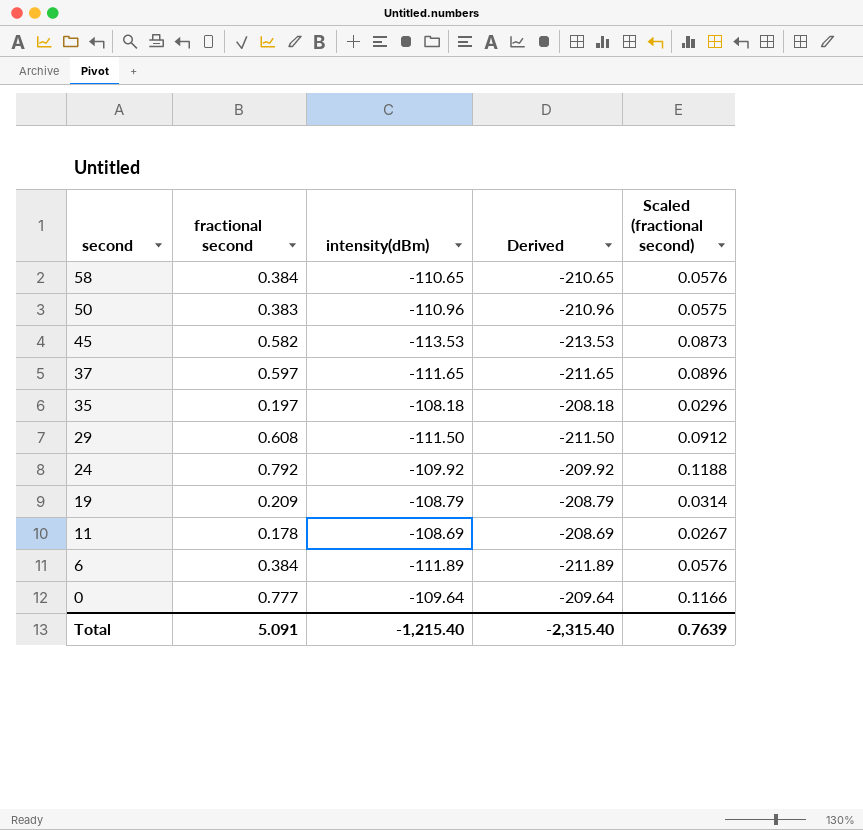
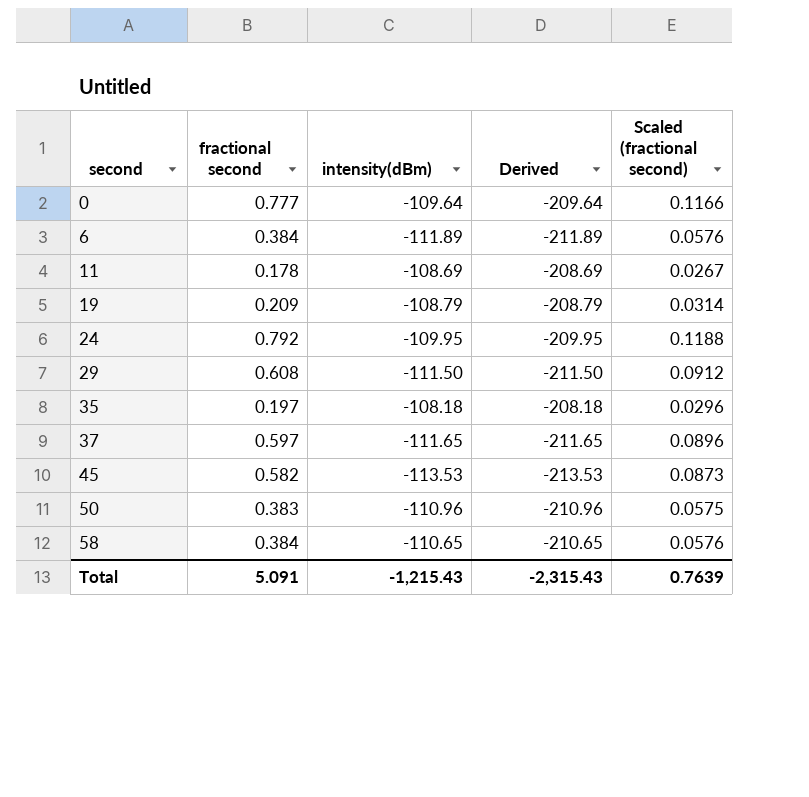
row order: second descending -> second ascending
24 | intensity(dBm): -109.92 -> -109.95
24 | Derived: -209.92 -> -209.95
Total | intensity(dBm): -1,215.40 -> -1,215.43
Total | Derived: -2,315.40 -> -2,315.43

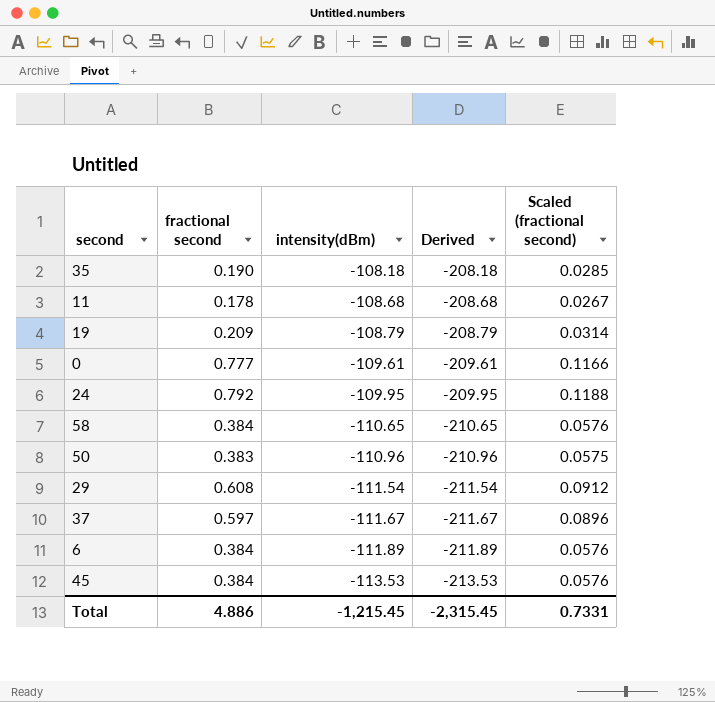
row order: second ascending -> intensity(dBm) descending
35 | fractional second: 0.197 -> 0.190
35 | Scaled (fractional second): 0.0296 -> 0.0285
11 | intensity(dBm): -108.69 -> -108.68
11 | Derived: -208.69 -> -208.68
0 | intensity(dBm): -109.64 -> -109.61
0 | Derived: -209.64 -> -209.61
29 | intensity(dBm): -111.50 -> -111.54
29 | Derived: -211.50 -> -211.54
37 | intensity(dBm): -111.65 -> -111.67
37 | Derived: -211.65 -> -211.67
45 | fractional second: 0.582 -> 0.384
45 | Scaled (fractional second): 0.0873 -> 0.0576
Total | fractional second: 5.091 -> 4.886
Total | intensity(dBm): -1,215.43 -> -1,215.45
Total | Derived: -2,315.43 -> -2,315.45
Total | Scaled (fractional second): 0.7639 -> 0.7331

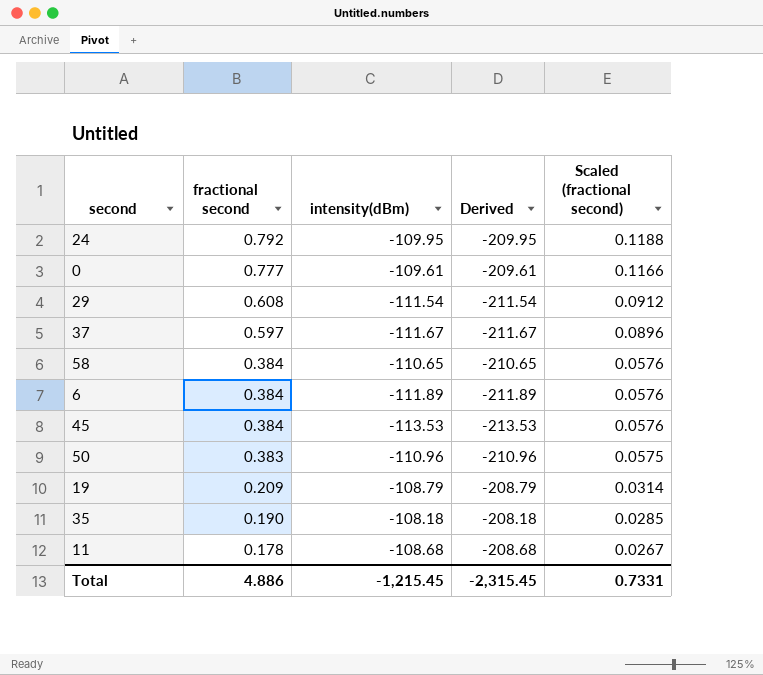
row order: intensity(dBm) descending -> fractional second descending

